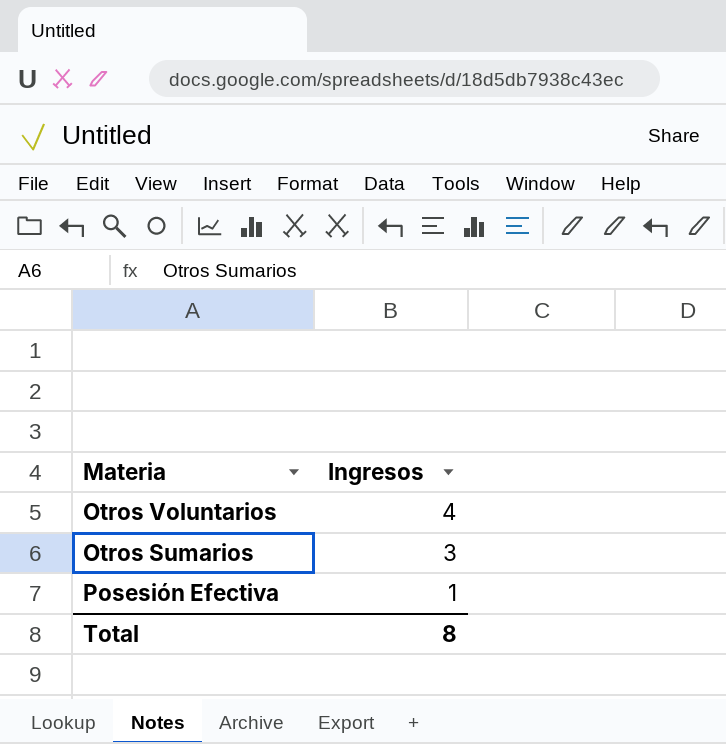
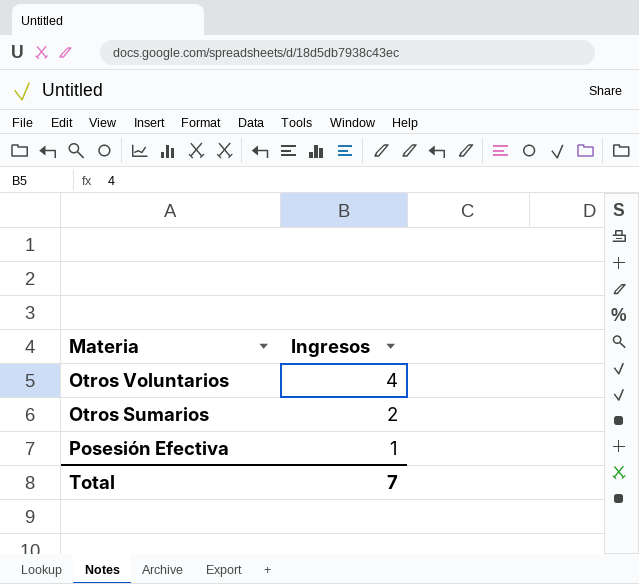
Otros Sumarios | Ingresos: 3 -> 2
Total | Ingresos: 8 -> 7

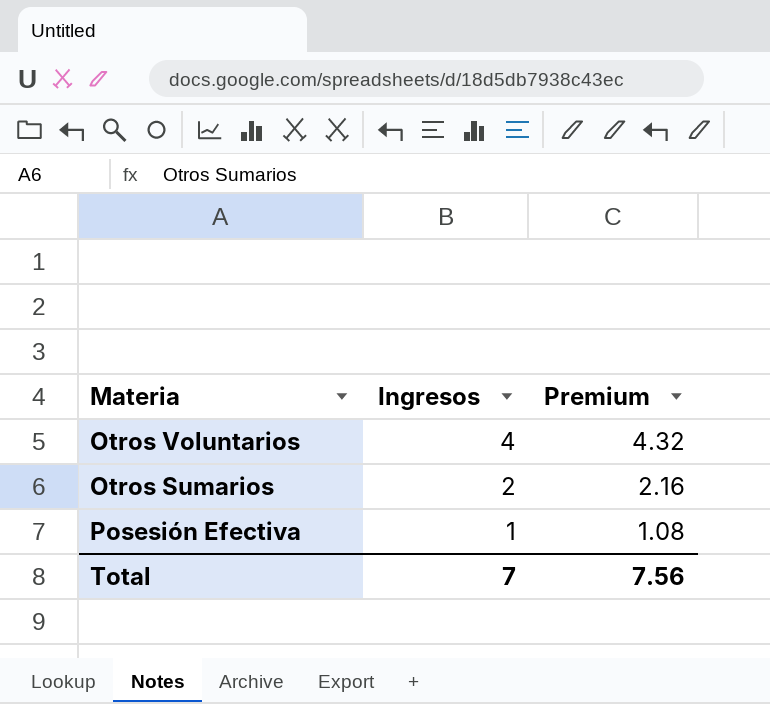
column Premium | formula: none -> [Ingresos] * 1.08

